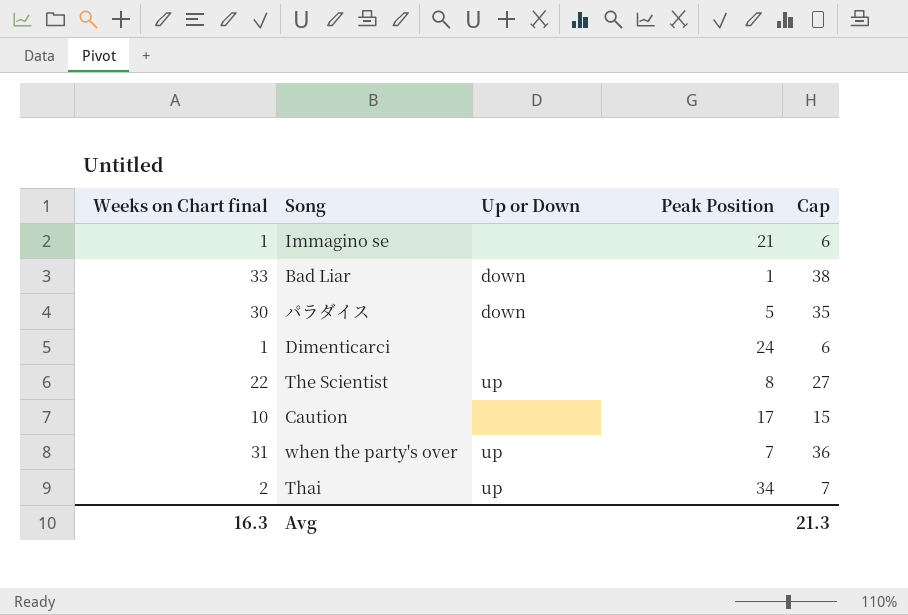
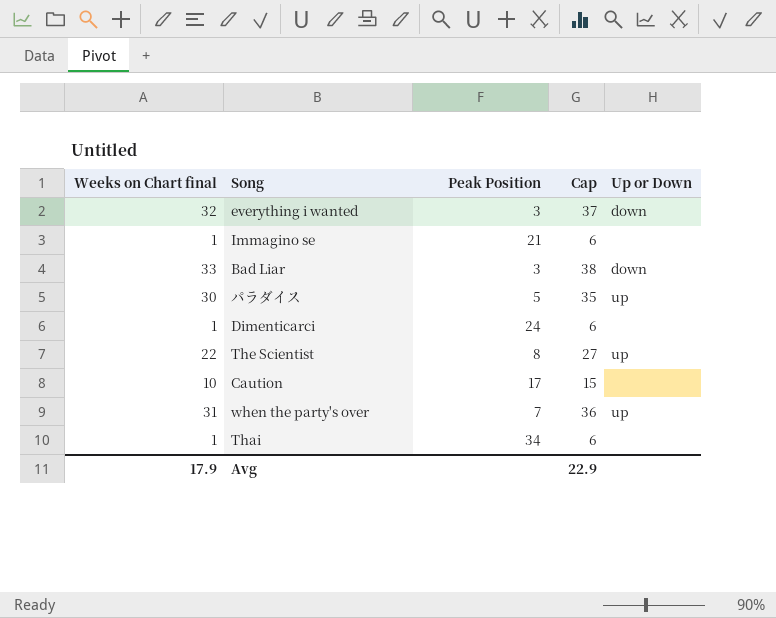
column Up or Down | position: 3 -> 5
row everything i wanted: none -> 32 | 3 | 37 | down
Bad Liar | Peak Position: 1 -> 3
パラダイス | Up or Down: down -> up
Thai | Weeks on Chart final: 2 -> 1
Thai | Cap: 7 -> 6
Thai | Up or Down: up -> none
Avg | Weeks on Chart final: 16.3 -> 17.9
Avg | Cap: 21.3 -> 22.9

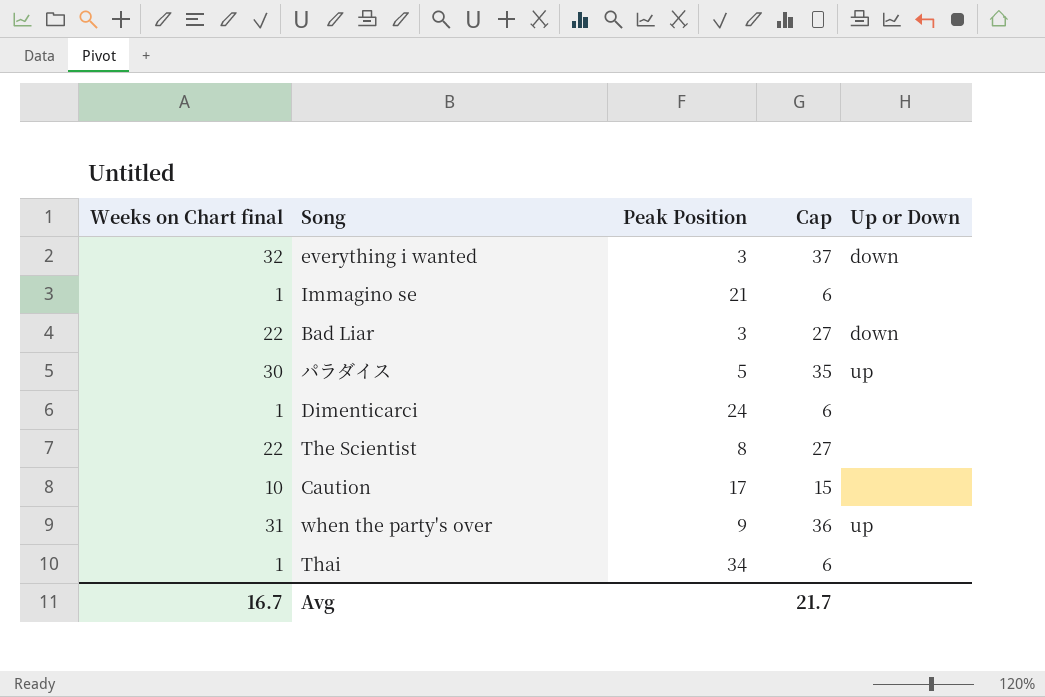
Bad Liar | Weeks on Chart final: 33 -> 22
Bad Liar | Cap: 38 -> 27
The Scientist | Up or Down: up -> none
when the party's over | Peak Position: 7 -> 9
Avg | Weeks on Chart final: 17.9 -> 16.7
Avg | Cap: 22.9 -> 21.7

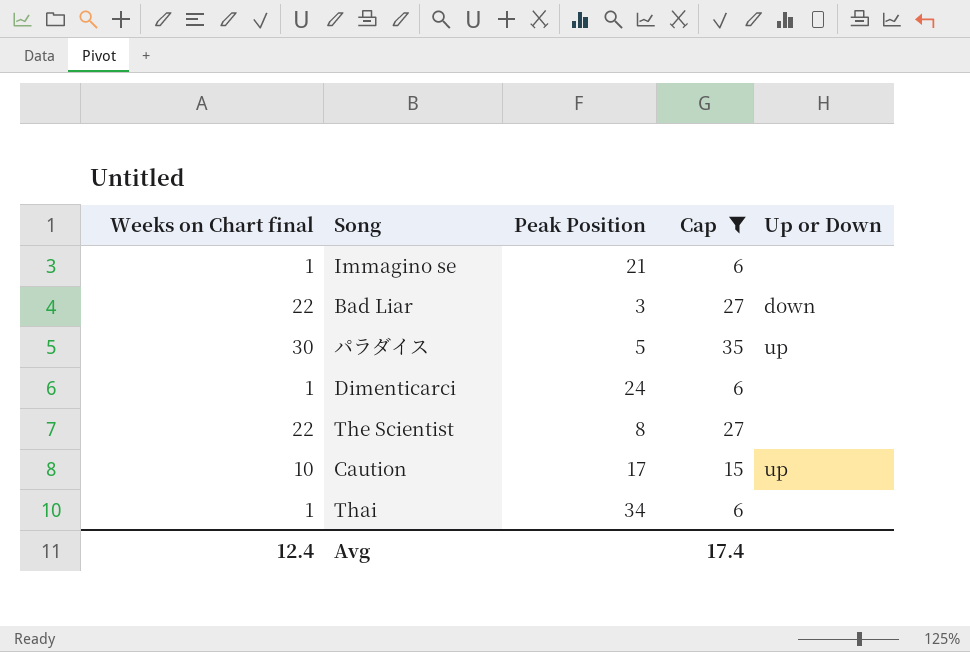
filter: none -> Cap <= 35
Caution | Up or Down: none -> up
Avg | Weeks on Chart final: 16.7 -> 12.4
Avg | Cap: 21.7 -> 17.4

